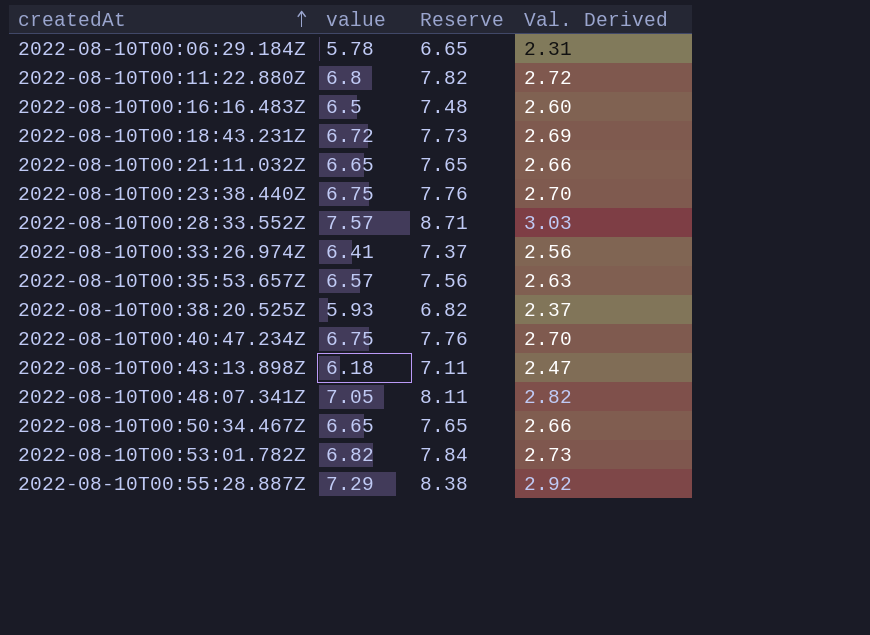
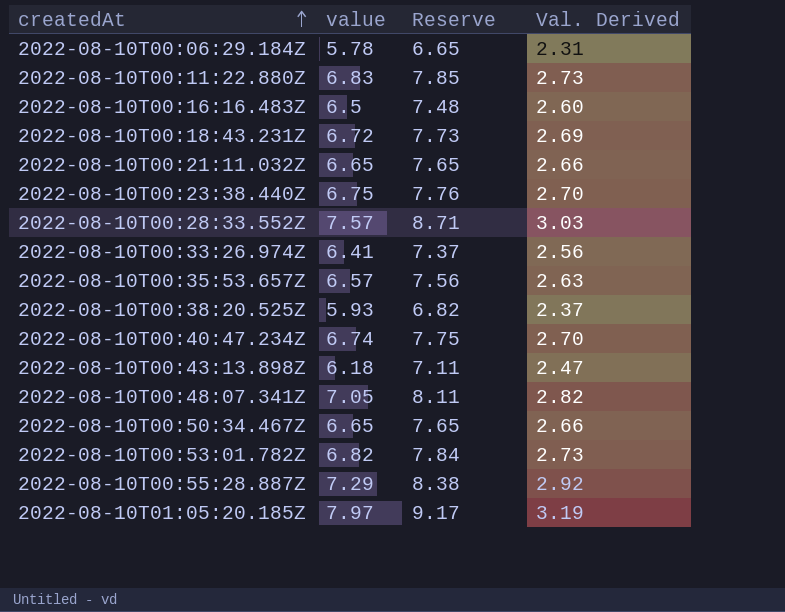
2022-08-10T00:11:22.880Z | value: 6.8 -> 6.83
2022-08-10T00:11:22.880Z | Reserve: 7.82 -> 7.85
2022-08-10T00:11:22.880Z | Val. Derived: 2.72 -> 2.73
2022-08-10T00:40:47.234Z | value: 6.75 -> 6.74
2022-08-10T00:40:47.234Z | Reserve: 7.76 -> 7.75
row 2022-08-10T01:05:20.185Z: none -> 7.97 | 9.17 | 3.19

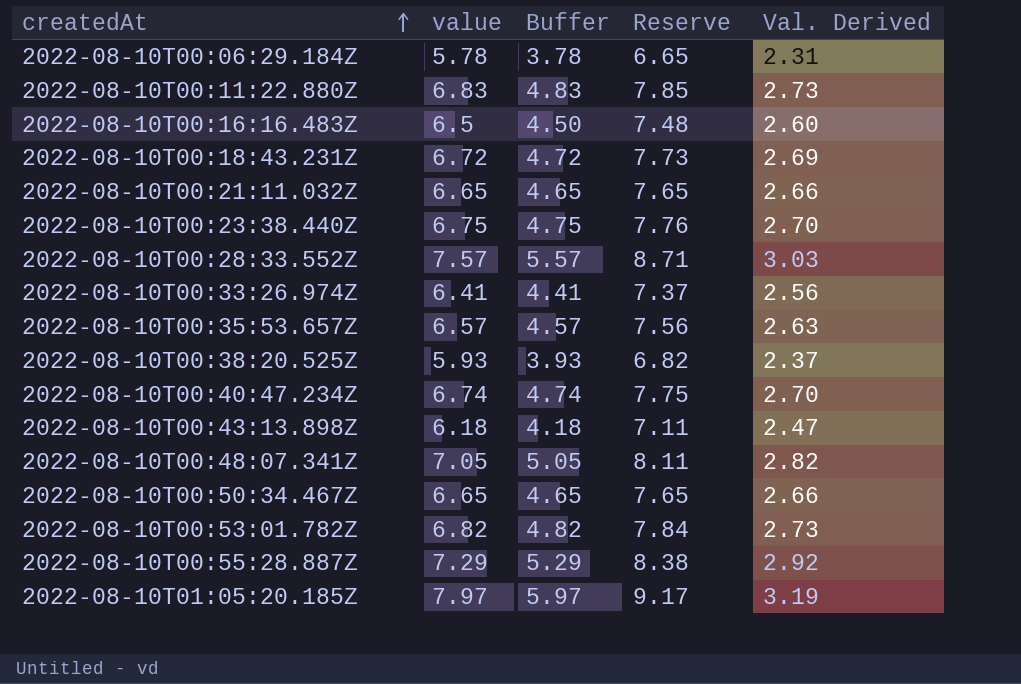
column Buffer | formula: none -> [value] - 2

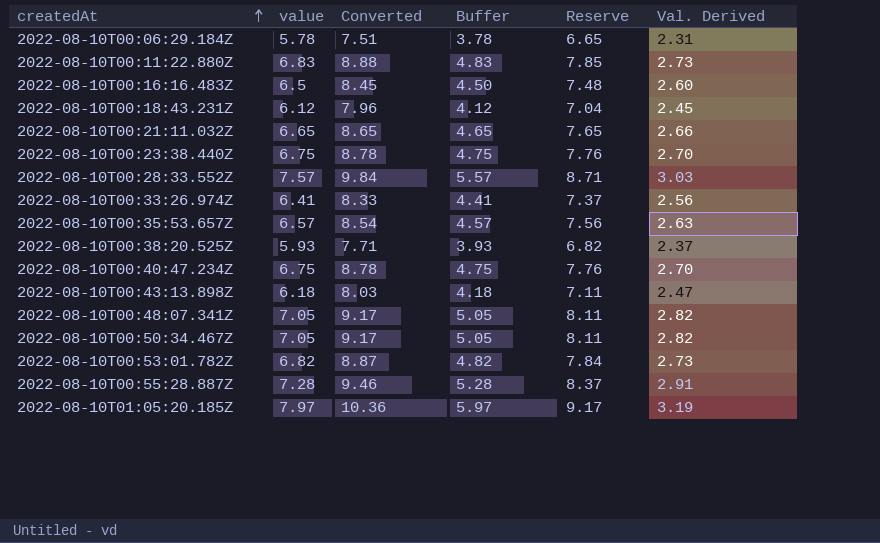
column Converted | formula: none -> [value] * 1.3
2022-08-10T00:18:43.231Z | value: 6.72 -> 6.12
2022-08-10T00:18:43.231Z | Buffer: 4.72 -> 4.12
2022-08-10T00:18:43.231Z | Reserve: 7.73 -> 7.04
2022-08-10T00:18:43.231Z | Val. Derived: 2.69 -> 2.45
2022-08-10T00:40:47.234Z | value: 6.74 -> 6.75
2022-08-10T00:40:47.234Z | Buffer: 4.74 -> 4.75
2022-08-10T00:40:47.234Z | Reserve: 7.75 -> 7.76
2022-08-10T00:50:34.467Z | value: 6.65 -> 7.05
2022-08-10T00:50:34.467Z | Buffer: 4.65 -> 5.05
2022-08-10T00:50:34.467Z | Reserve: 7.65 -> 8.11
2022-08-10T00:50:34.467Z | Val. Derived: 2.66 -> 2.82
2022-08-10T00:55:28.887Z | value: 7.29 -> 7.28
2022-08-10T00:55:28.887Z | Buffer: 5.29 -> 5.28
2022-08-10T00:55:28.887Z | Reserve: 8.38 -> 8.37
2022-08-10T00:55:28.887Z | Val. Derived: 2.92 -> 2.91

